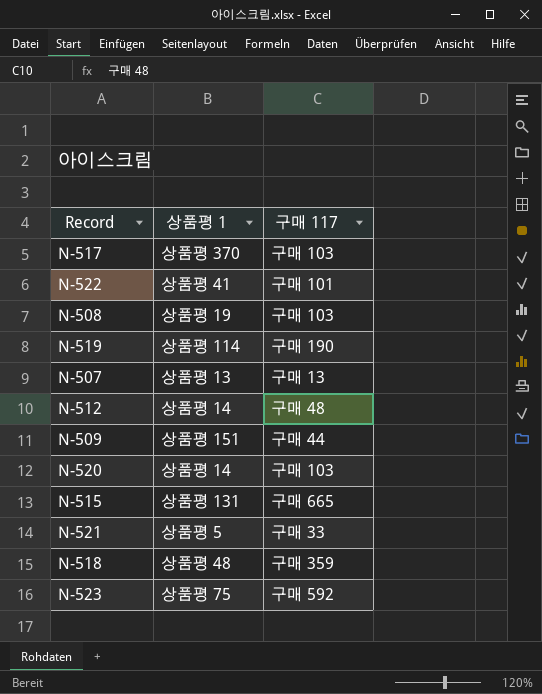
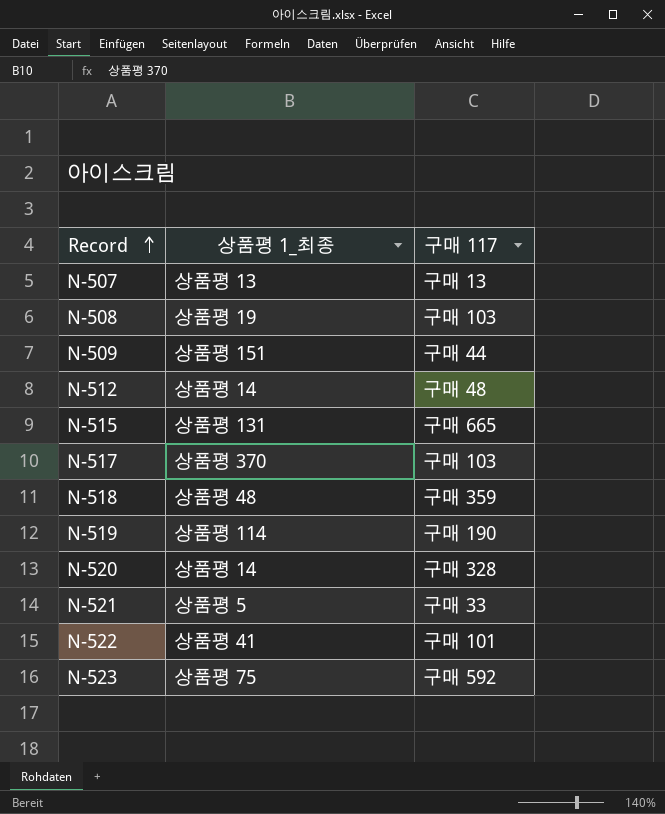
row order: none -> Record ascending
column name: 상품평 1 -> 상품평 1_최종
N-520 | 구매 117: 구매 103 -> 구매 328

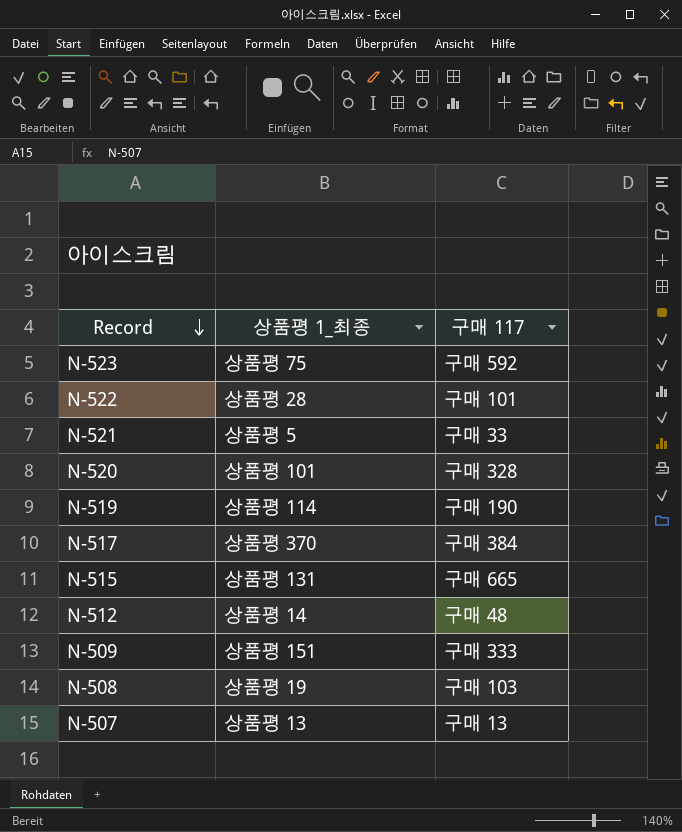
row order: Record ascending -> Record descending
row N-518: 상품평 48 | 구매 359 -> none
N-522 | 상품평 1_최종: 상품평 41 -> 상품평 28
N-520 | 상품평 1_최종: 상품평 14 -> 상품평 101
N-517 | 구매 117: 구매 103 -> 구매 384
N-509 | 구매 117: 구매 44 -> 구매 333

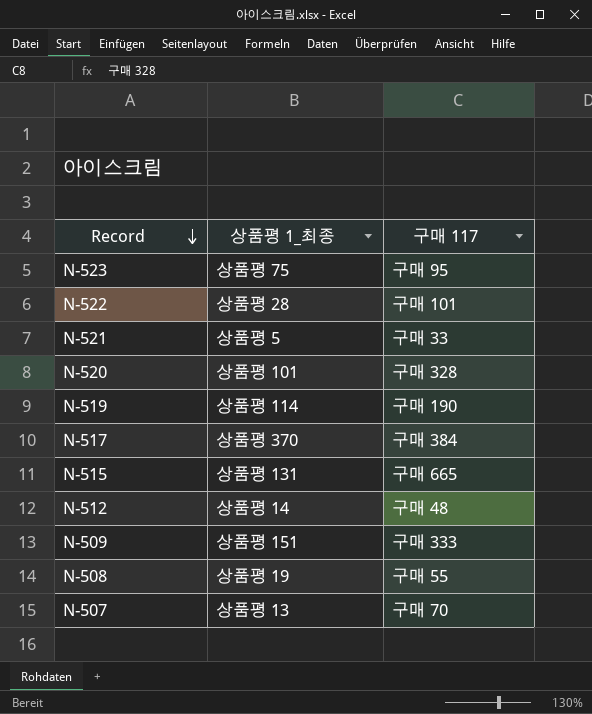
N-523 | 구매 117: 구매 592 -> 구매 95
N-508 | 구매 117: 구매 103 -> 구매 55
N-507 | 구매 117: 구매 13 -> 구매 70

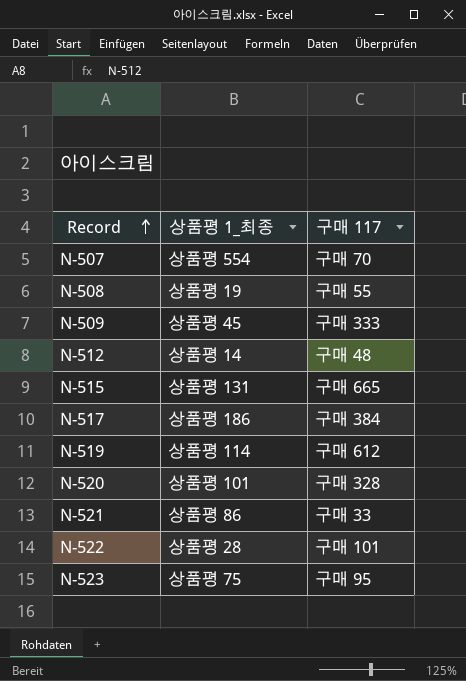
row order: Record descending -> Record ascending
N-507 | 상품평 1_최종: 상품평 13 -> 상품평 554
N-509 | 상품평 1_최종: 상품평 151 -> 상품평 45
N-517 | 상품평 1_최종: 상품평 370 -> 상품평 186
N-519 | 구매 117: 구매 190 -> 구매 612
N-521 | 상품평 1_최종: 상품평 5 -> 상품평 86

